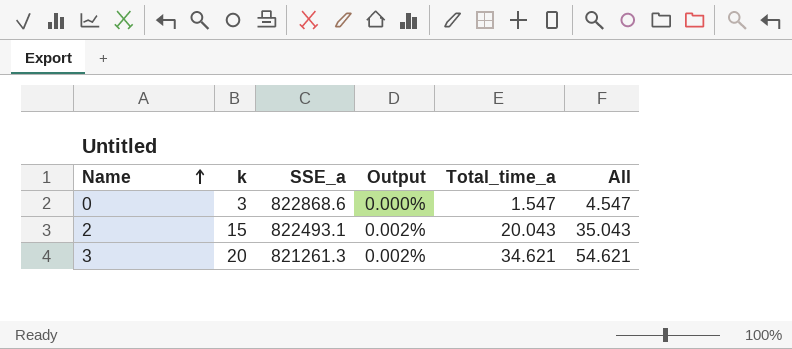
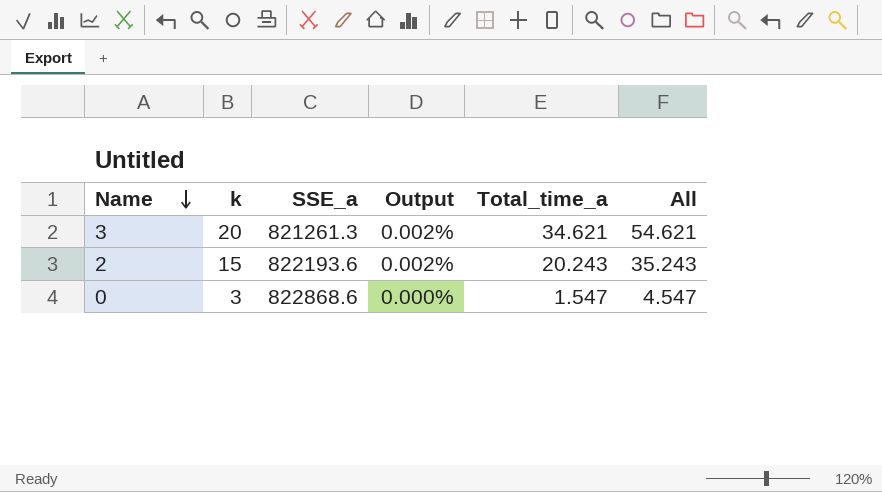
row order: Name ascending -> Name descending
2 | SSE_a: 822493.1 -> 822193.6
2 | Total_time_a: 20.043 -> 20.243
2 | All: 35.043 -> 35.243

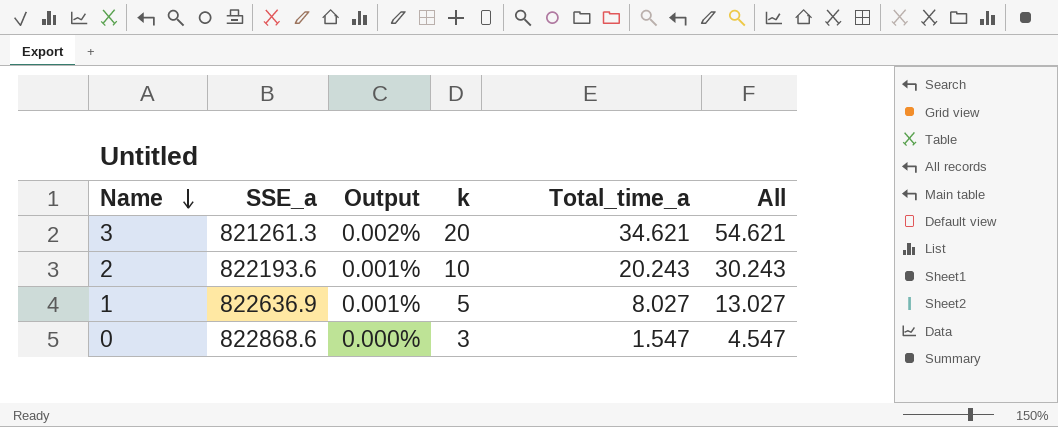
column k | position: 2 -> 4
2 | Output: 0.002% -> 0.001%
2 | k: 15 -> 10
2 | All: 35.243 -> 30.243
row 1: none -> 822636.9 | 0.001% | 5 | 8.027 | 13.027

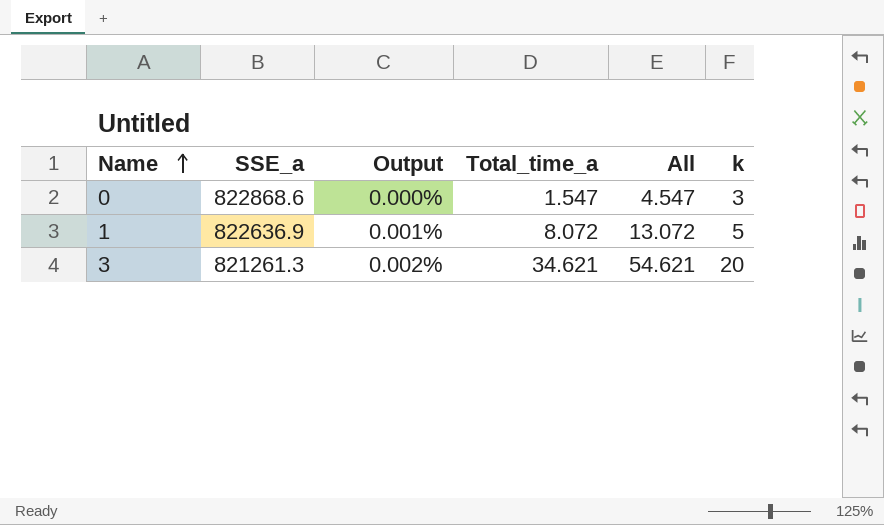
row order: Name descending -> Name ascending
column k | position: 4 -> 6
row 2: 822193.6 | 0.001% | 10 | 20.243 | 30.243 -> none
1 | Total_time_a: 8.027 -> 8.072
1 | All: 13.027 -> 13.072

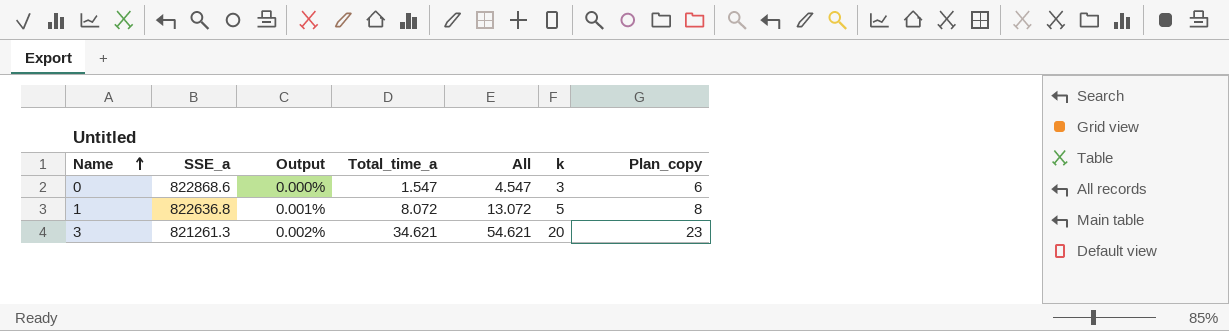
column Plan_copy | formula: none -> [k] + 3
1 | SSE_a: 822636.9 -> 822636.8

